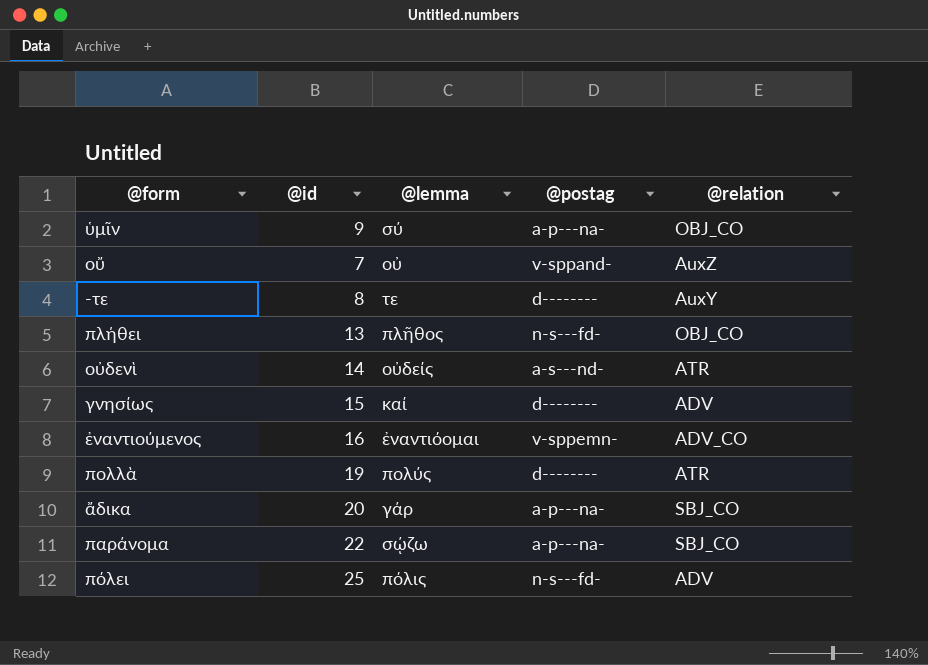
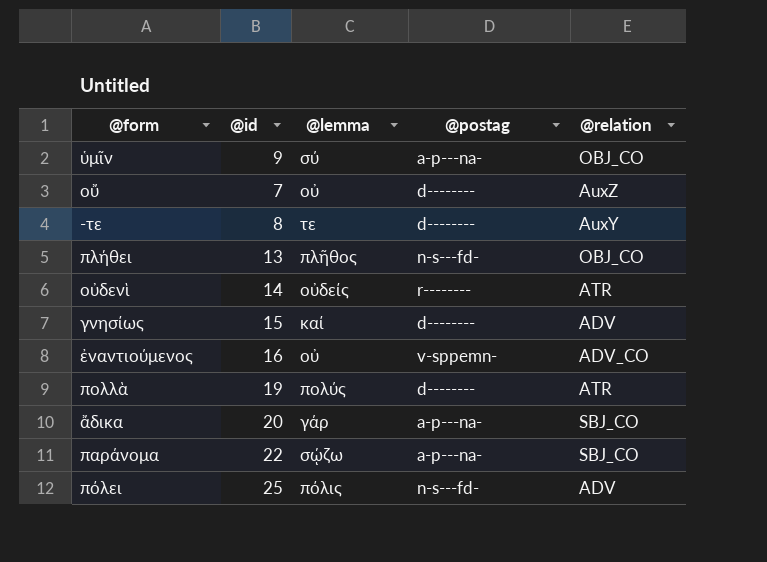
οὔ | @postag: v-sppand- -> d--------
οὐδενὶ | @postag: a-s---nd- -> r--------
ἐναντιούμενος | @lemma: ἐναντιόομαι -> οὐ

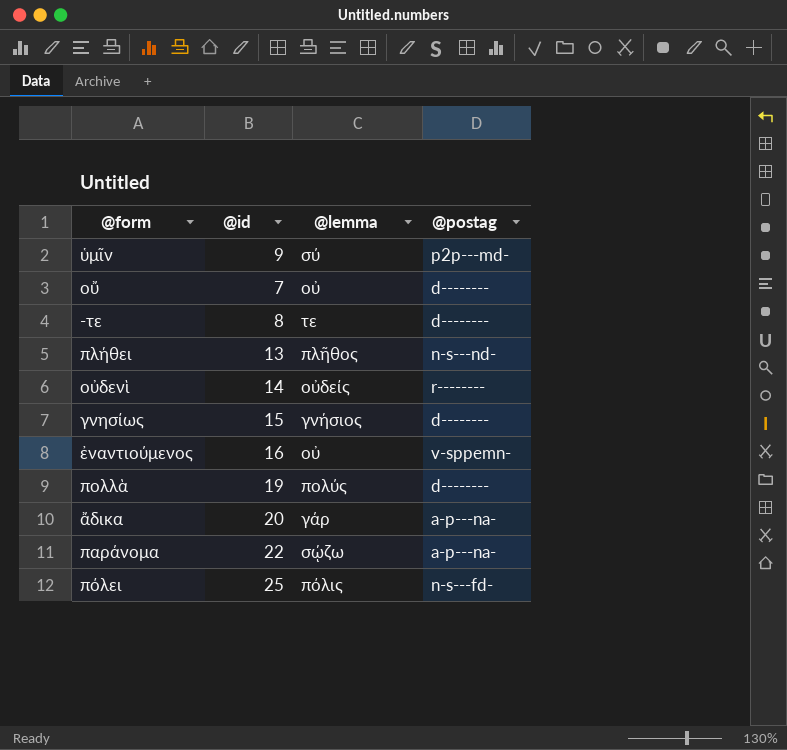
column @relation | position: 5 -> none
ὑμῖν | @postag: a-p---na- -> p2p---md-
πλήθει | @postag: n-s---fd- -> n-s---nd-
γνησίως | @lemma: καί -> γνήσιος

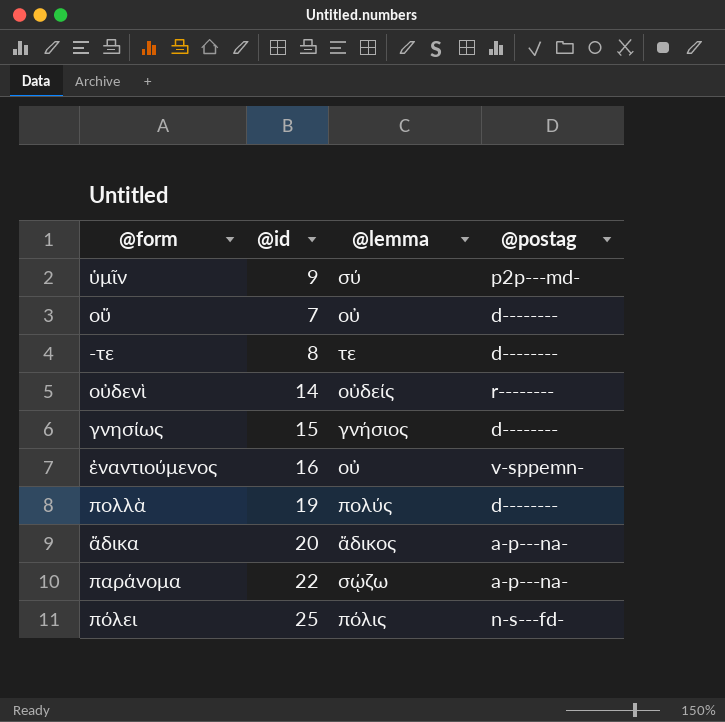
row πλήθει: 13 | πλῆθος | n-s---nd- -> none
ἄδικα | @lemma: γάρ -> ἄδικος

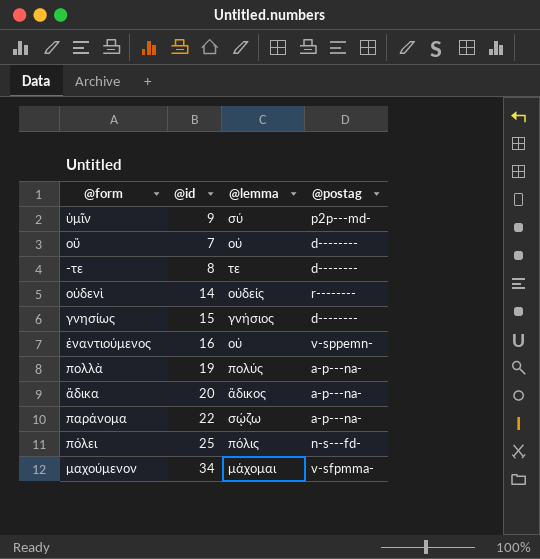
πολλὰ | @postag: d-------- -> a-p---na-
row μαχούμενον: none -> 34 | μάχομαι | v-sfpmma-

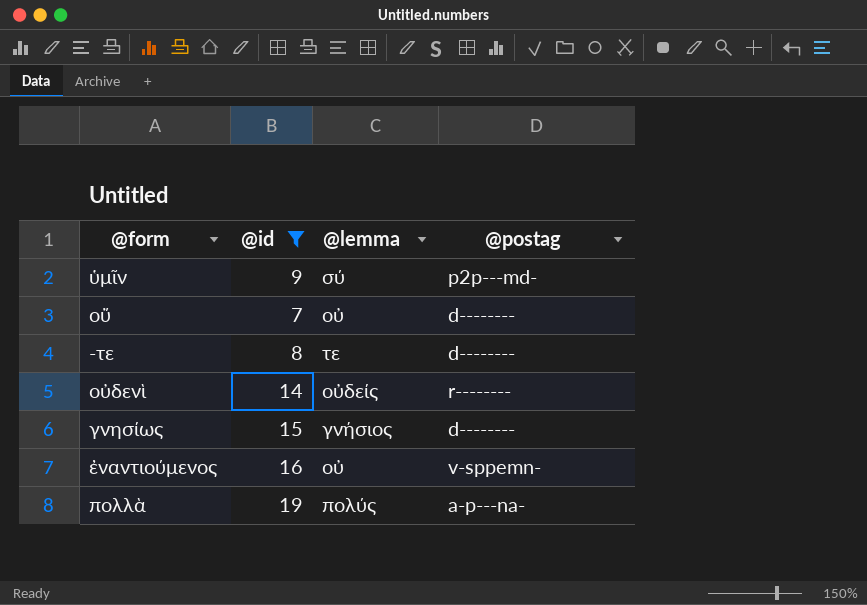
filter: none -> @id <= 19

